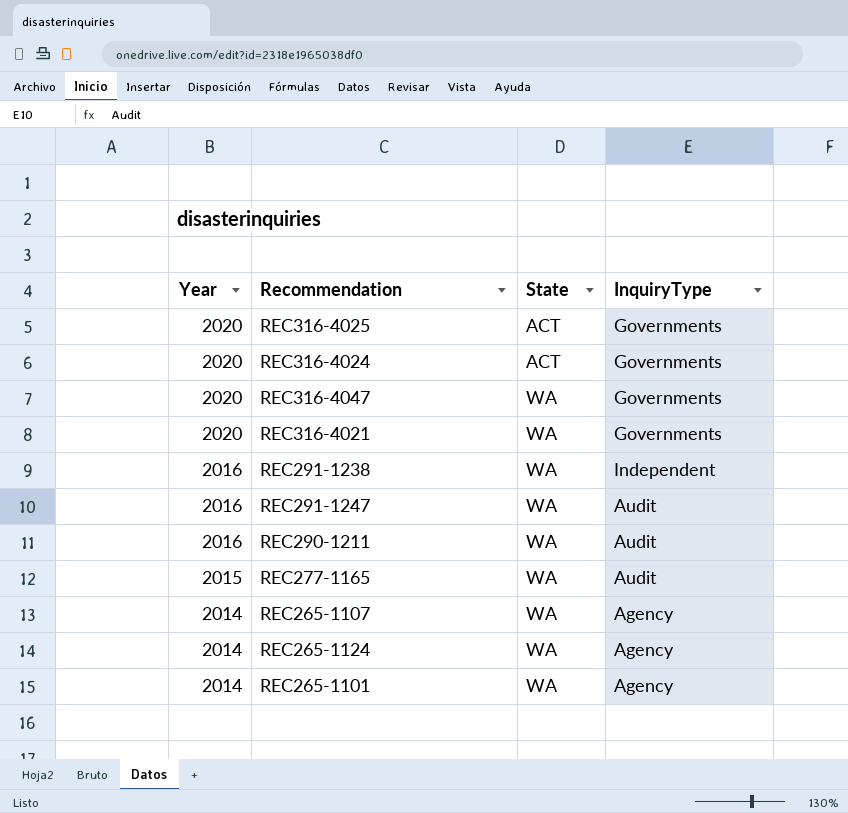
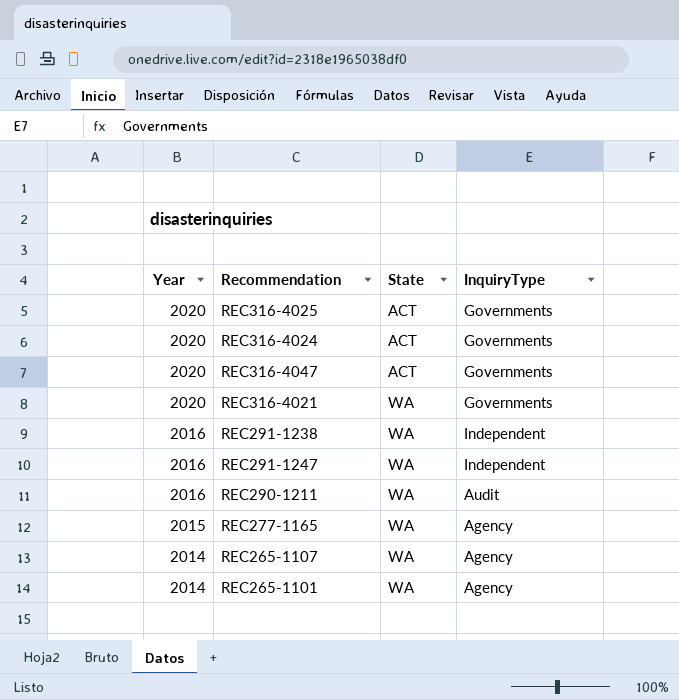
row REC265-1124: 2014 | WA | Agency -> none
REC316-4047 | State: WA -> ACT
REC291-1247 | InquiryType: Audit -> Independent
REC277-1165 | InquiryType: Audit -> Agency

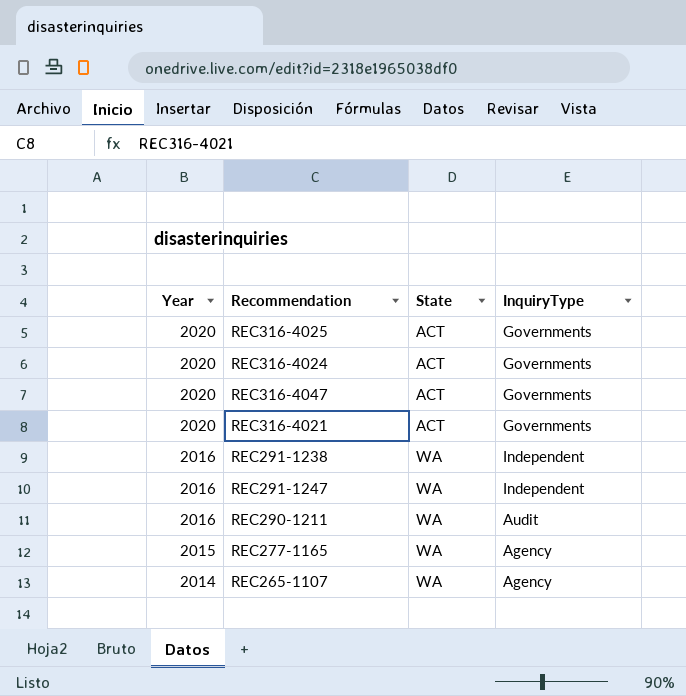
row REC265-1101: 2014 | WA | Agency -> none
REC316-4021 | State: WA -> ACT

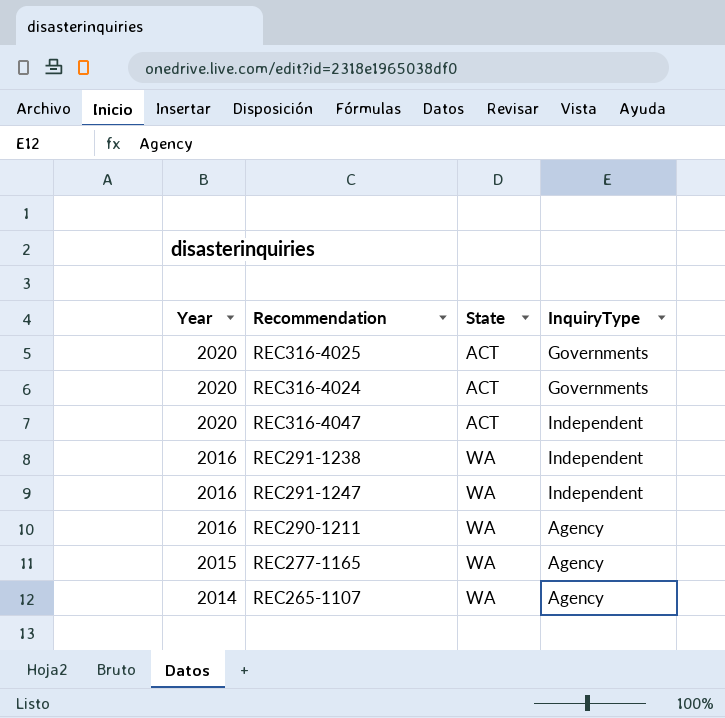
row REC316-4021: 2020 | ACT | Governments -> none
REC316-4047 | InquiryType: Governments -> Independent
REC290-1211 | InquiryType: Audit -> Agency

